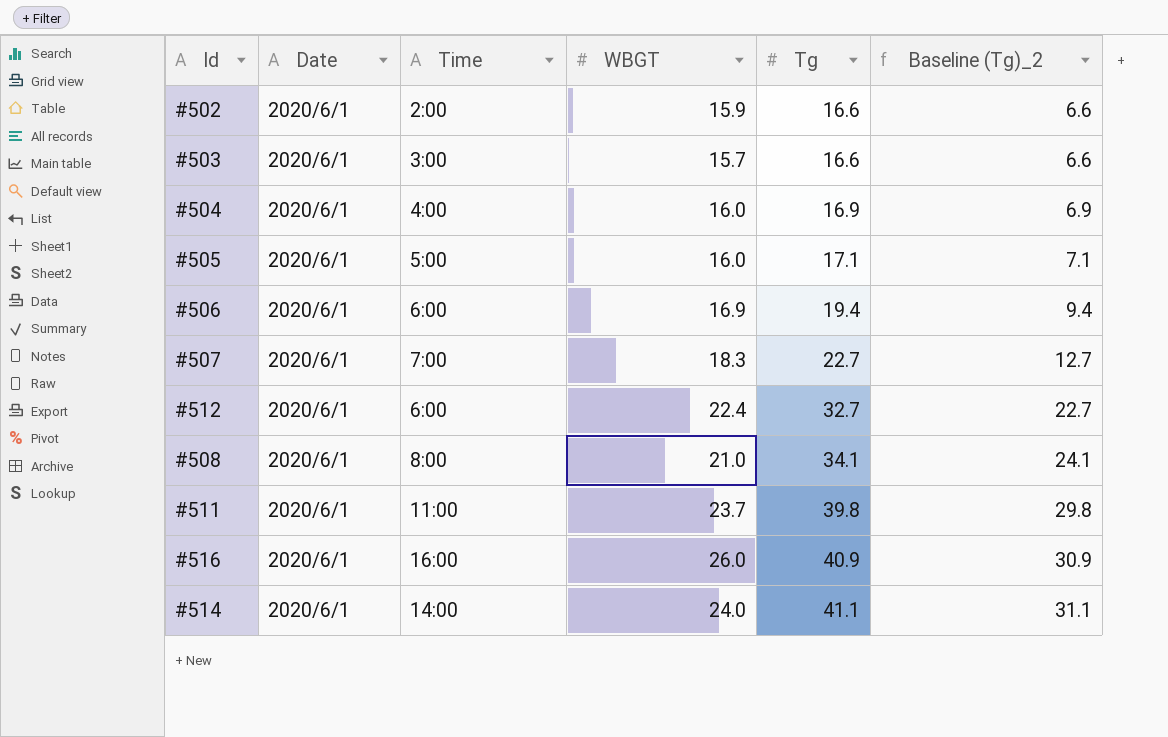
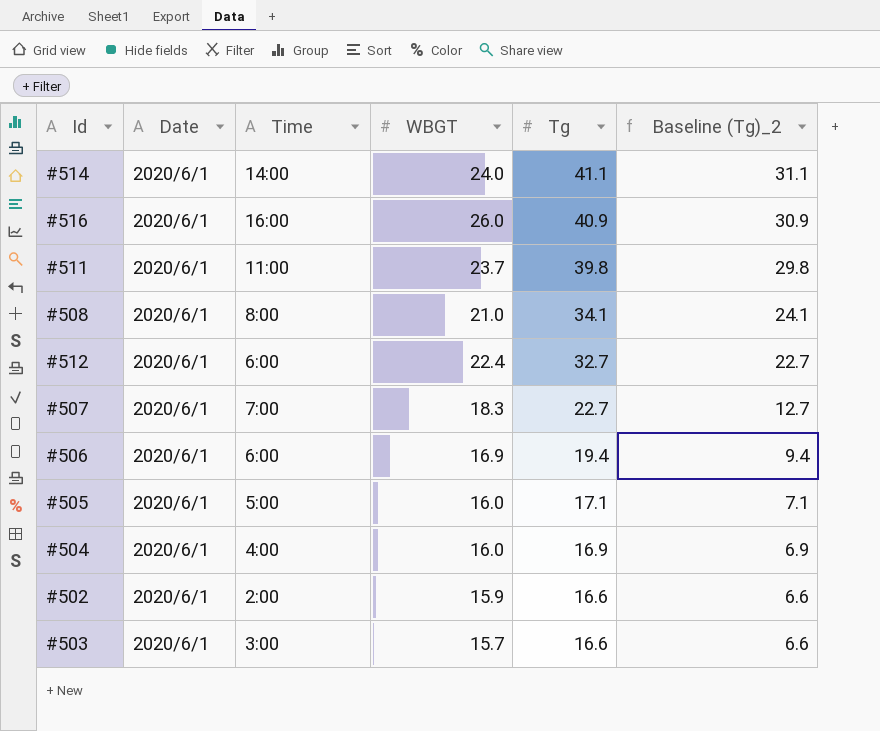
row order: Tg ascending -> Tg descending

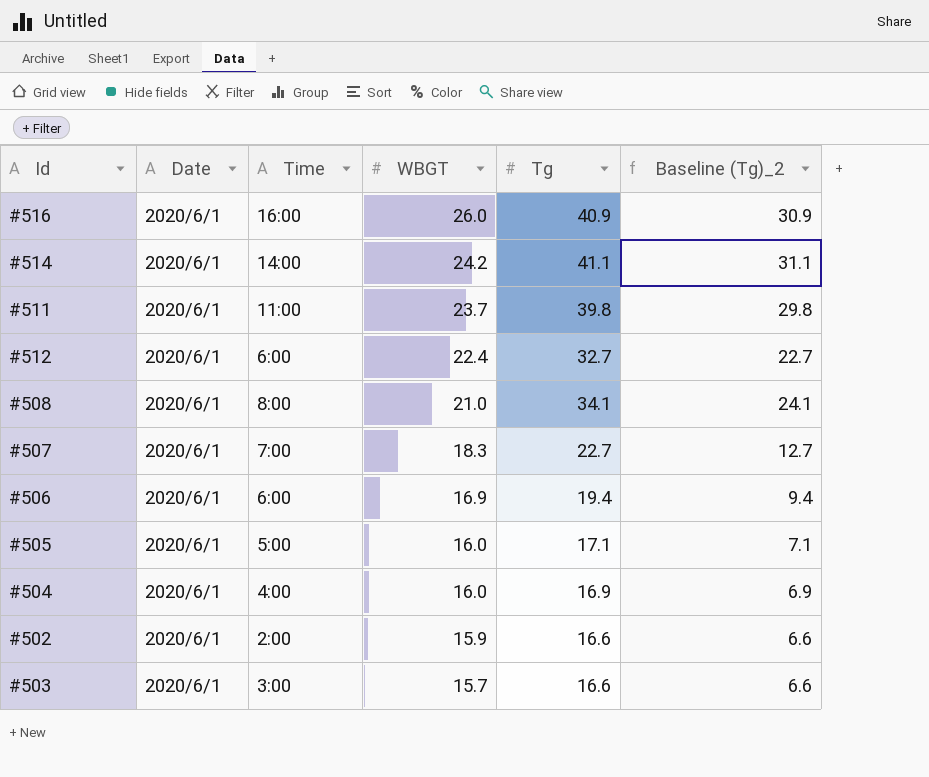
row order: Tg descending -> WBGT descending
#514 | WBGT: 24.0 -> 24.2

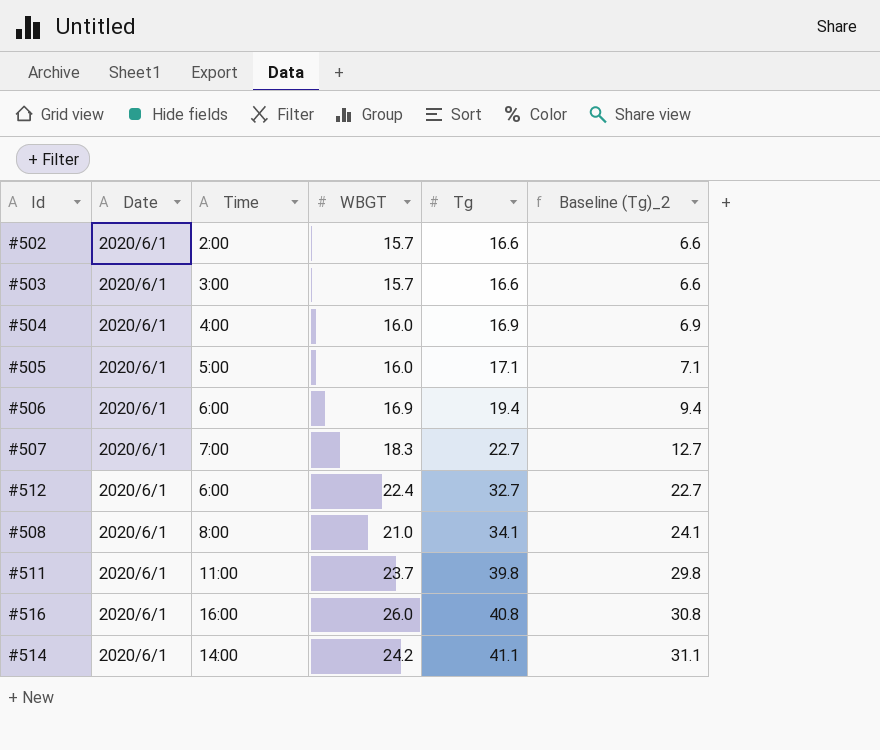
row order: WBGT descending -> Tg ascending
#502 | WBGT: 15.9 -> 15.7
#516 | Tg: 40.9 -> 40.8
#516 | Baseline (Tg)_2: 30.9 -> 30.8

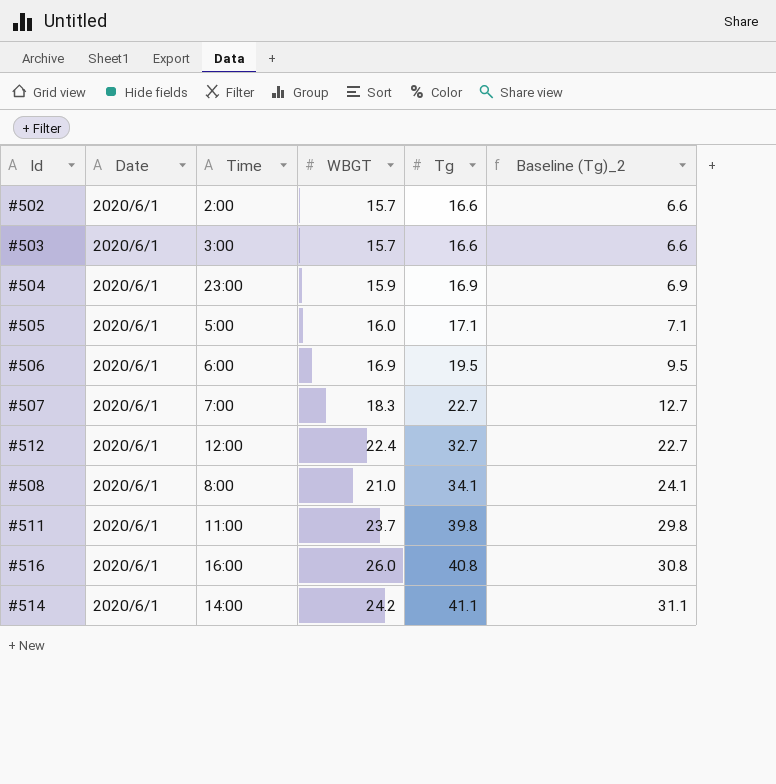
#504 | Time: 4:00 -> 23:00
#504 | WBGT: 16.0 -> 15.9
#506 | Tg: 19.4 -> 19.5
#506 | Baseline (Tg)_2: 9.4 -> 9.5
#512 | Time: 6:00 -> 12:00

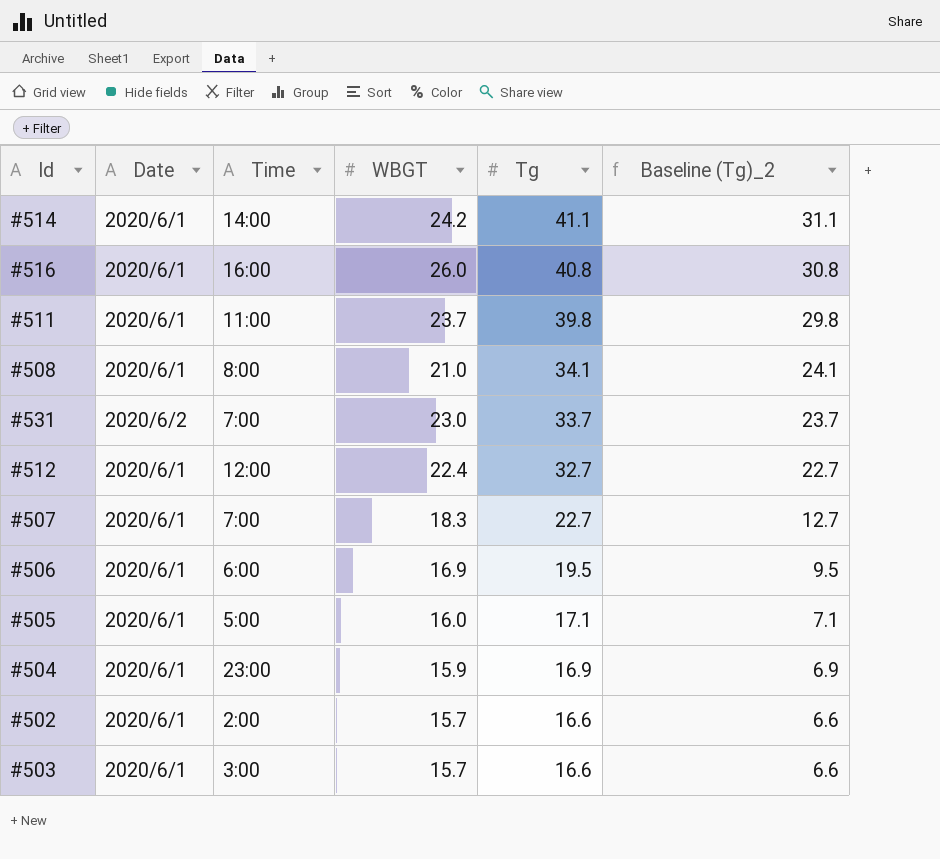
row order: Tg ascending -> Tg descending
row #531: none -> 2020/6/2 | 7:00 | 23.0 | 33.7 | 23.7

